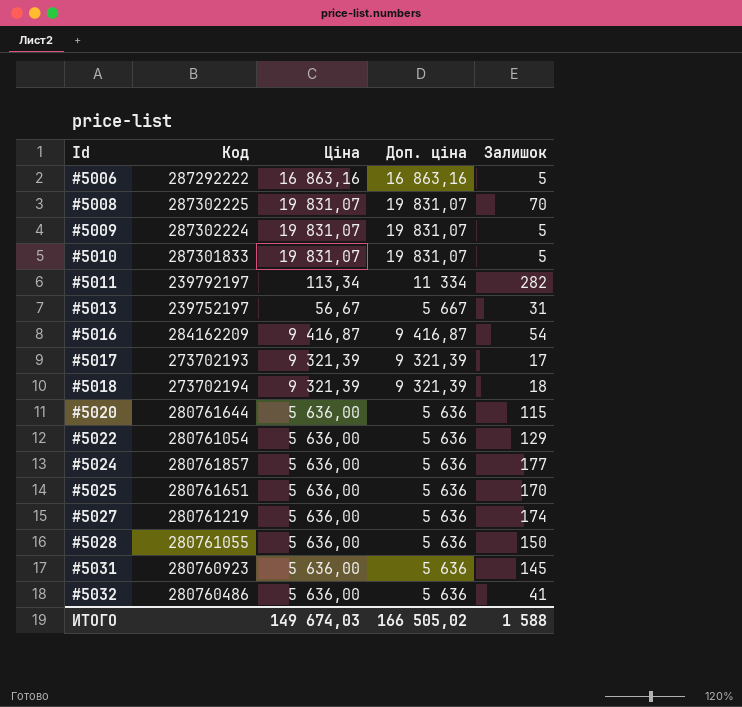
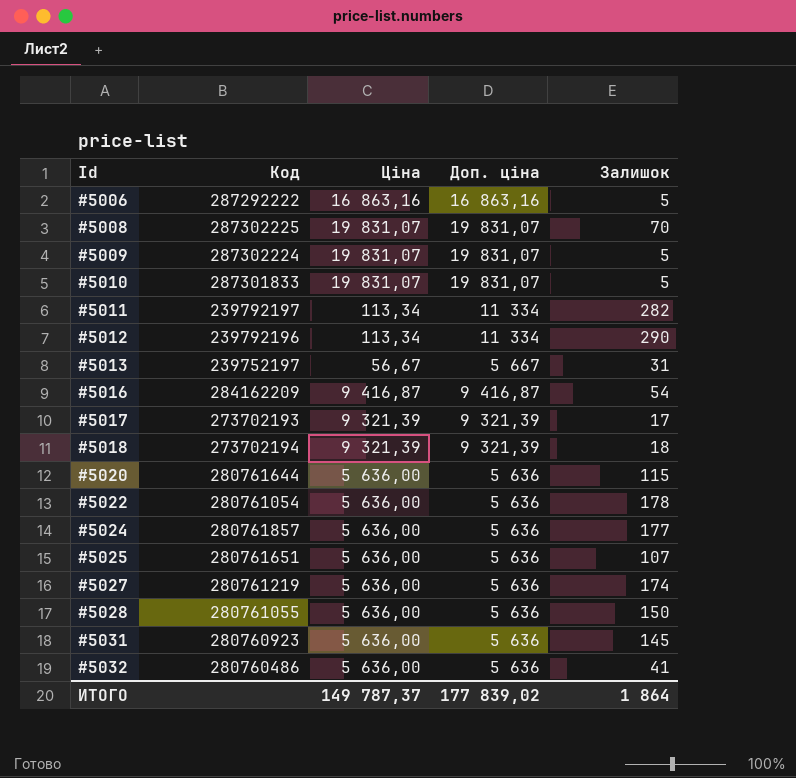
row #5012: none -> 239792196 | 113,34 | 11 334 | 290
#5022 | Залишок: 129 -> 178
#5025 | Залишок: 170 -> 107
ИТОГО | Ціна: 149 674,03 -> 149 787,37
ИТОГО | Доп. ціна: 166 505,02 -> 177 839,02
ИТОГО | Залишок: 1 588 -> 1 864

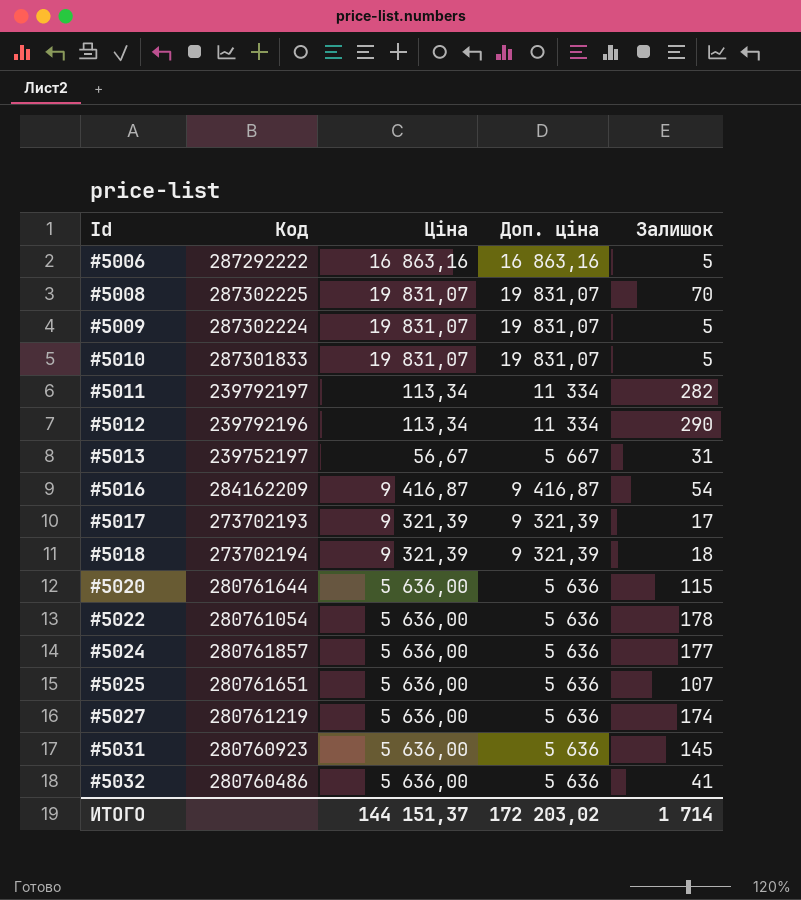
row #5028: 280761055 | 5 636,00 | 5 636 | 150 -> none
ИТОГО | Ціна: 149 787,37 -> 144 151,37
ИТОГО | Доп. ціна: 177 839,02 -> 172 203,02
ИТОГО | Залишок: 1 864 -> 1 714

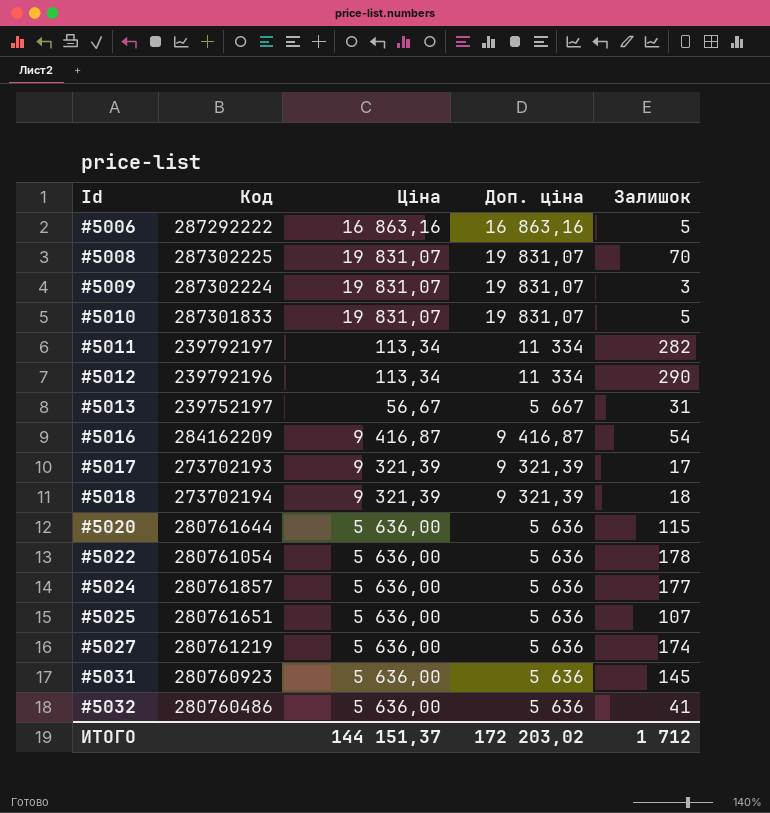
#5009 | Залишок: 5 -> 3
ИТОГО | Залишок: 1 714 -> 1 712

